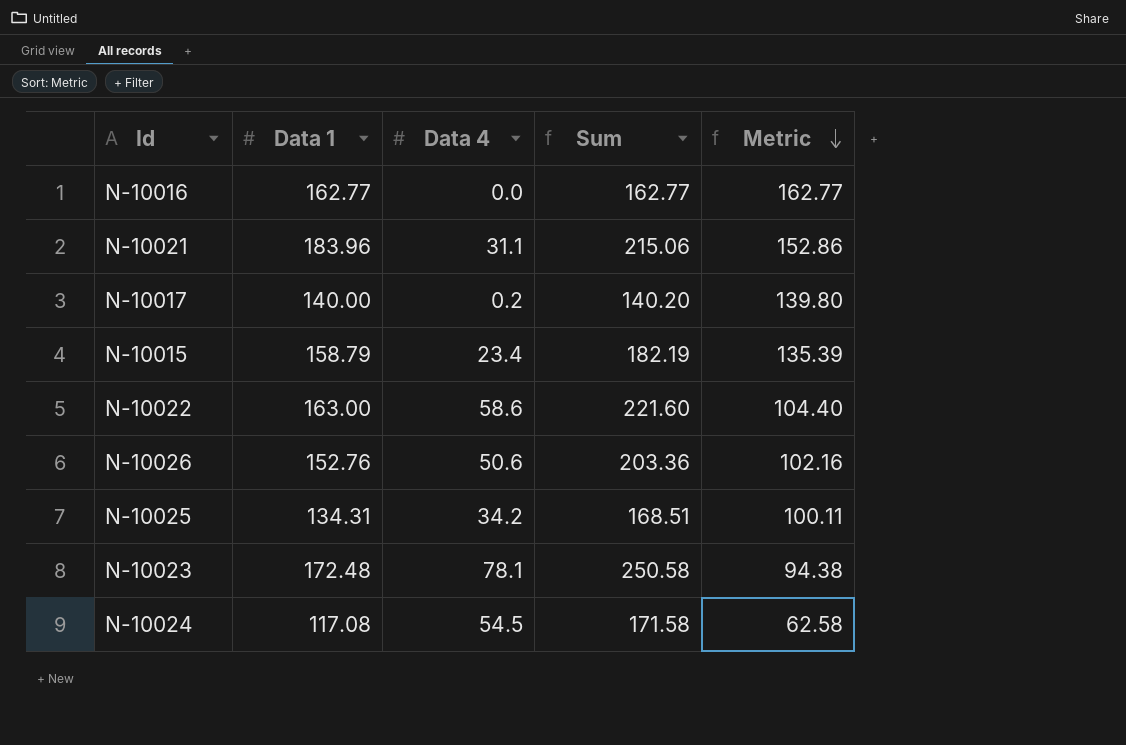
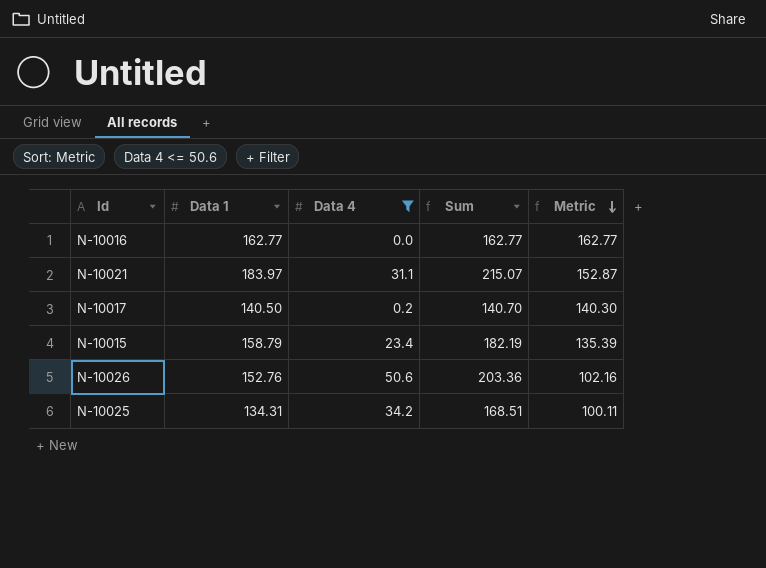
filter: none -> Data 4 <= 50.6
N-10021 | Data 1: 183.96 -> 183.97
N-10021 | Sum: 215.06 -> 215.07
N-10021 | Metric: 152.86 -> 152.87
N-10017 | Data 1: 140.00 -> 140.50
N-10017 | Sum: 140.20 -> 140.70
N-10017 | Metric: 139.80 -> 140.30

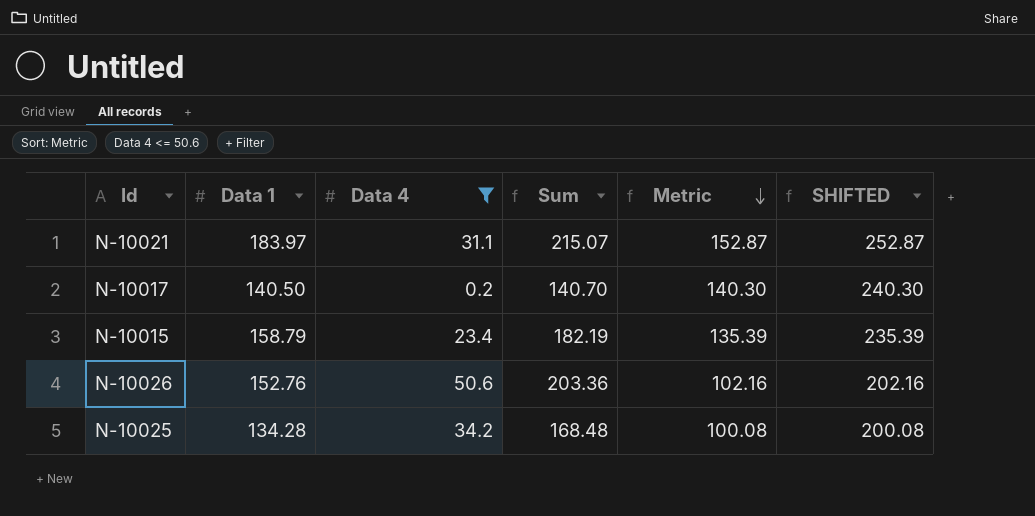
column SHIFTED | formula: none -> [Metric] + 100
row N-10016: 162.77 | 0.0 | 162.77 | 162.77 -> none
N-10025 | Data 1: 134.31 -> 134.28
N-10025 | Sum: 168.51 -> 168.48
N-10025 | Metric: 100.11 -> 100.08

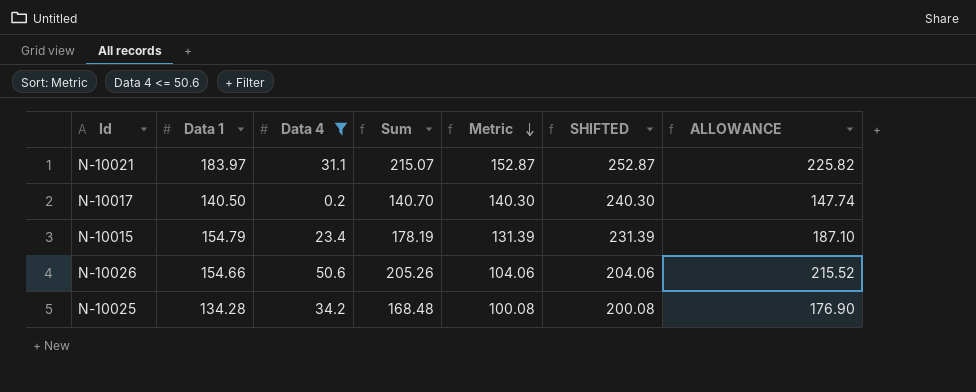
column ALLOWANCE | formula: none -> [Sum] * 1.05
N-10015 | Data 1: 158.79 -> 154.79
N-10015 | Sum: 182.19 -> 178.19
N-10015 | Metric: 135.39 -> 131.39
N-10015 | SHIFTED: 235.39 -> 231.39
N-10026 | Data 1: 152.76 -> 154.66
N-10026 | Sum: 203.36 -> 205.26
N-10026 | Metric: 102.16 -> 104.06
N-10026 | SHIFTED: 202.16 -> 204.06

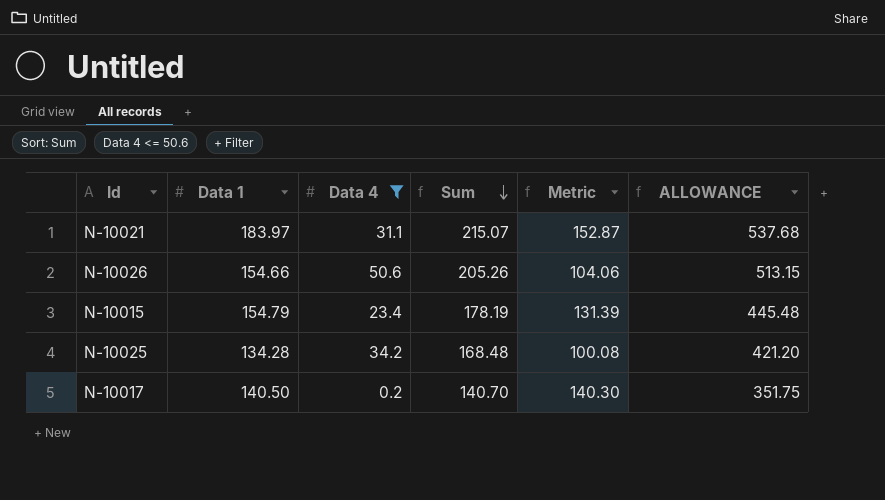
row order: Metric descending -> Sum descending
column SHIFTED | formula: [Metric] + 100 -> none
column ALLOWANCE | formula: [Sum] * 1.05 -> [Sum] * 2.5

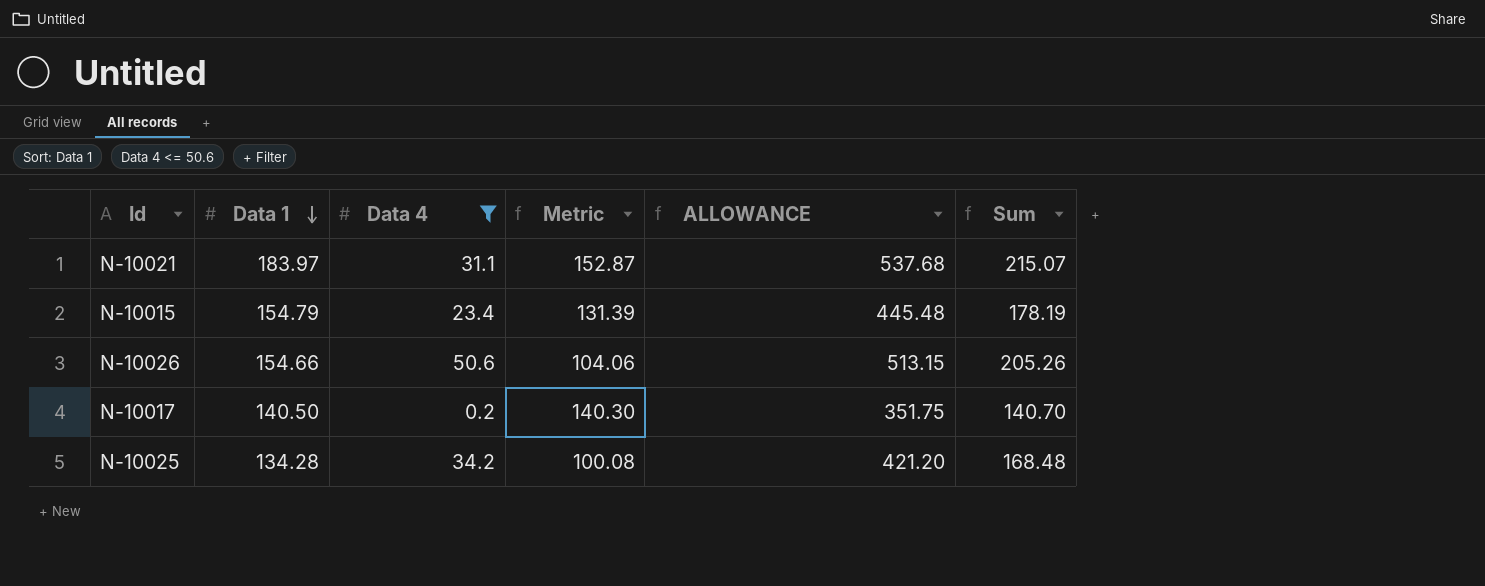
row order: Sum descending -> Data 1 descending
column Sum | position: 4 -> 6

